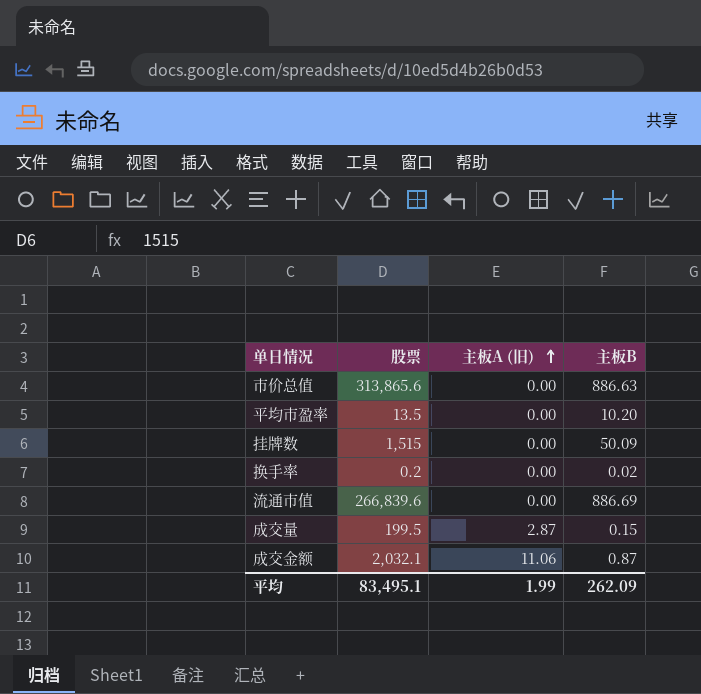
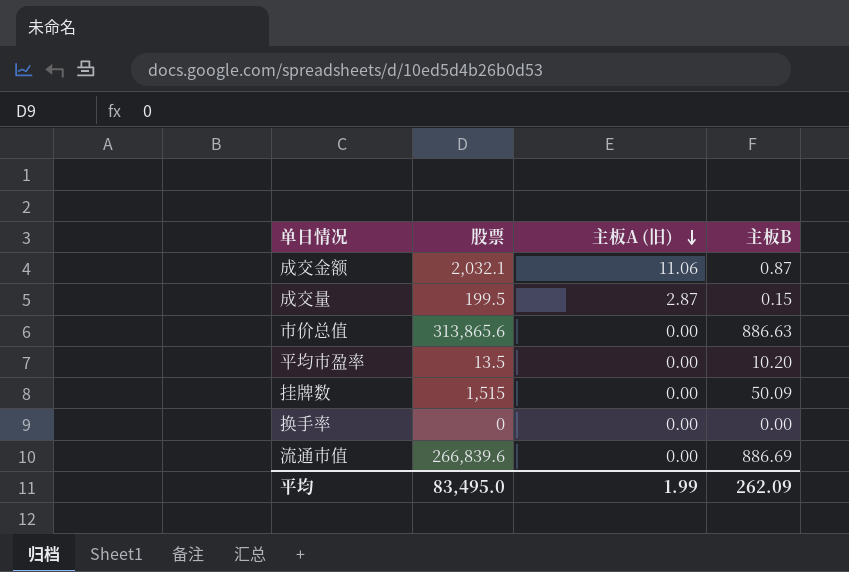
row order: 主板A (旧) ascending -> 主板A (旧) descending
换手率 | 股票: 0.2 -> 0
换手率 | 主板B: 0.02 -> 0.00
平均 | 股票: 83,495.1 -> 83,495.0

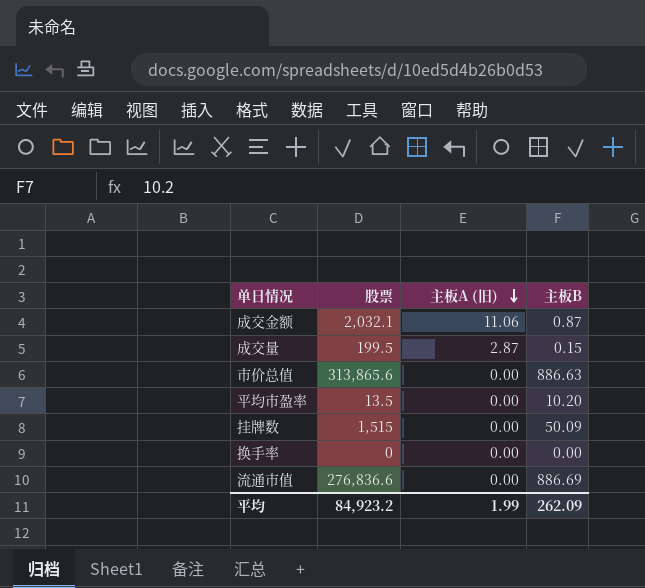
流通市值 | 股票: 266,839.6 -> 276,836.6
平均 | 股票: 83,495.0 -> 84,923.2

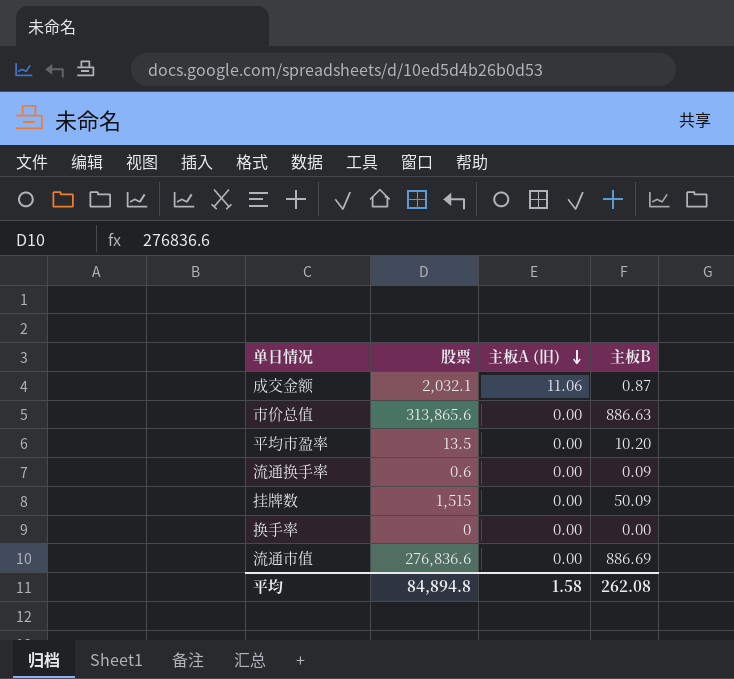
row 成交量: 199.5 | 2.87 | 0.15 -> none
row 流通换手率: none -> 0.6 | 0.00 | 0.09
平均 | 股票: 84,923.2 -> 84,894.8
平均 | 主板A (旧): 1.99 -> 1.58
平均 | 主板B: 262.09 -> 262.08

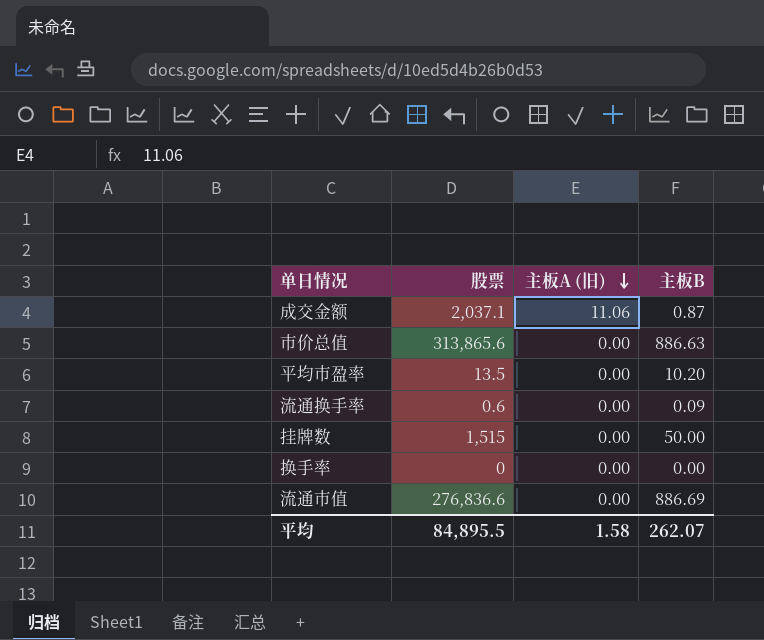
成交金额 | 股票: 2,032.1 -> 2,037.1
挂牌数 | 主板B: 50.09 -> 50.00
平均 | 股票: 84,894.8 -> 84,895.5
平均 | 主板B: 262.08 -> 262.07

